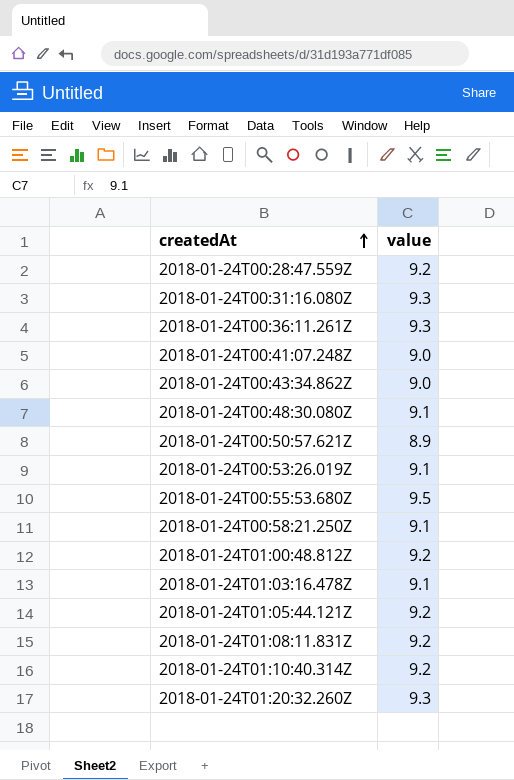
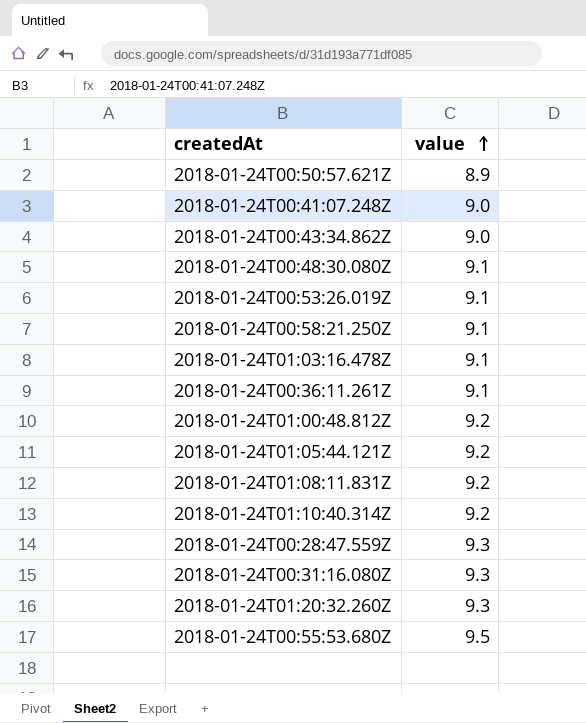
row order: createdAt ascending -> value ascending
2018-01-24T00:36:11.261Z | value: 9.3 -> 9.1
2018-01-24T00:28:47.559Z | value: 9.2 -> 9.3

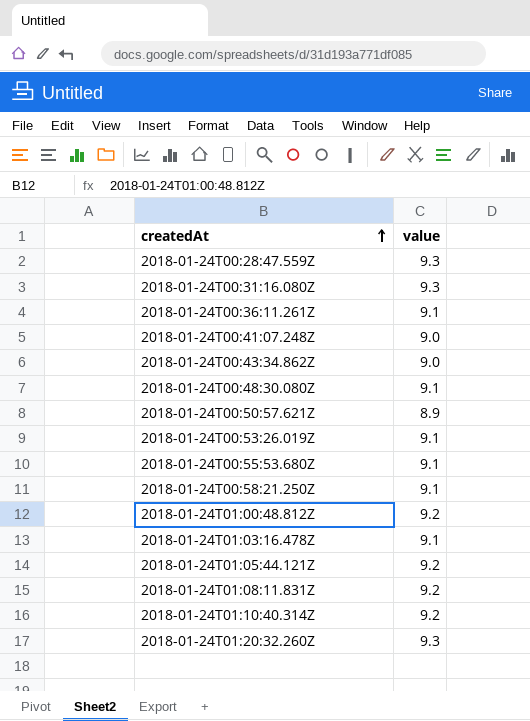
row order: value ascending -> createdAt ascending
2018-01-24T00:55:53.680Z | value: 9.5 -> 9.1

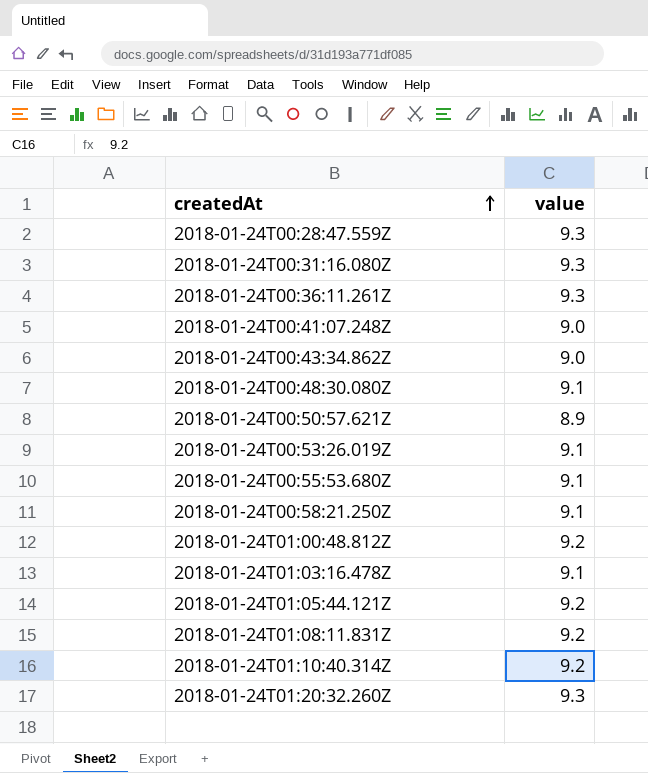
2018-01-24T00:36:11.261Z | value: 9.1 -> 9.3

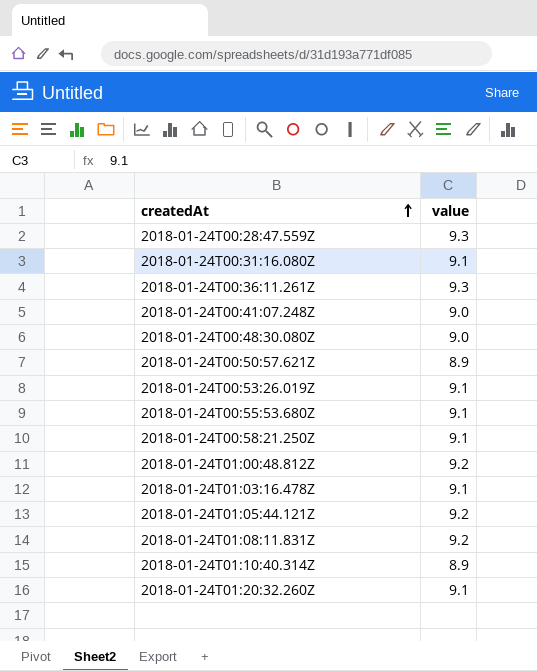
row 2018-01-24T00:43:34.862Z: 9.0 -> none
2018-01-24T00:31:16.080Z | value: 9.3 -> 9.1
2018-01-24T00:48:30.080Z | value: 9.1 -> 9.0
2018-01-24T01:10:40.314Z | value: 9.2 -> 8.9
2018-01-24T01:20:32.260Z | value: 9.3 -> 9.1

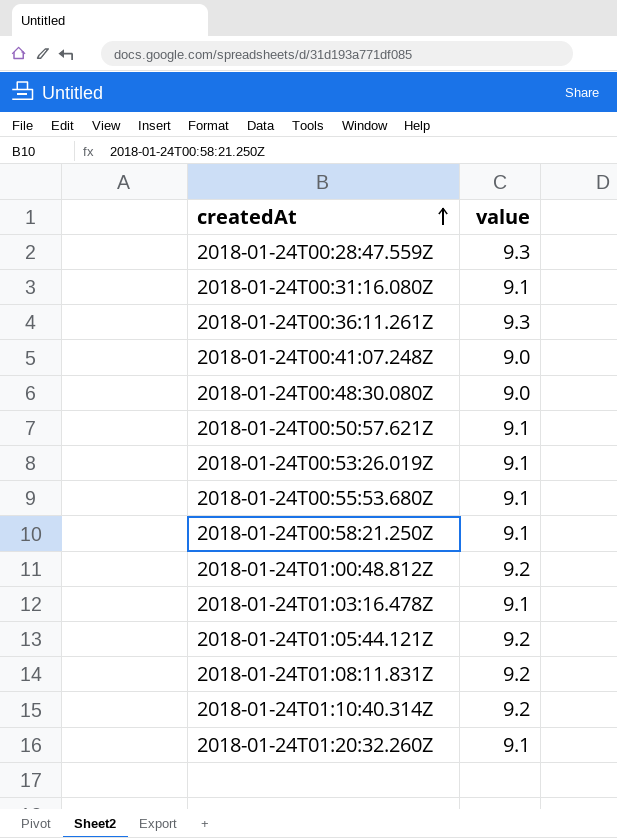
2018-01-24T00:50:57.621Z | value: 8.9 -> 9.1
2018-01-24T01:10:40.314Z | value: 8.9 -> 9.2

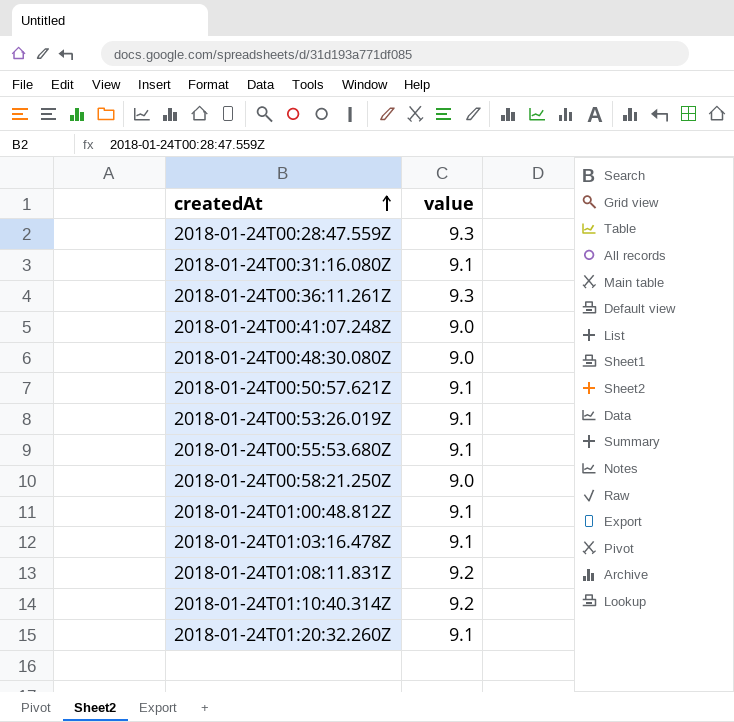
row 2018-01-24T01:05:44.121Z: 9.2 -> none
2018-01-24T00:58:21.250Z | value: 9.1 -> 9.0
2018-01-24T01:00:48.812Z | value: 9.2 -> 9.1

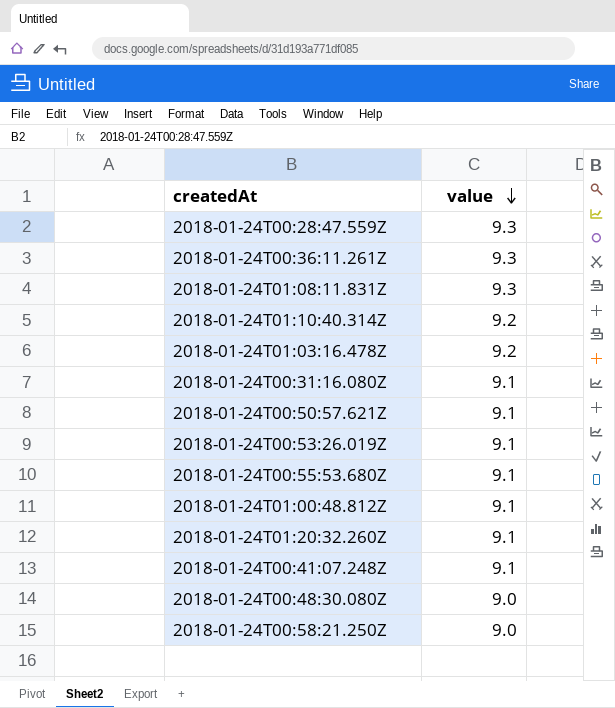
row order: createdAt ascending -> value descending
2018-01-24T01:08:11.831Z | value: 9.2 -> 9.3
2018-01-24T01:03:16.478Z | value: 9.1 -> 9.2
2018-01-24T00:41:07.248Z | value: 9.0 -> 9.1

